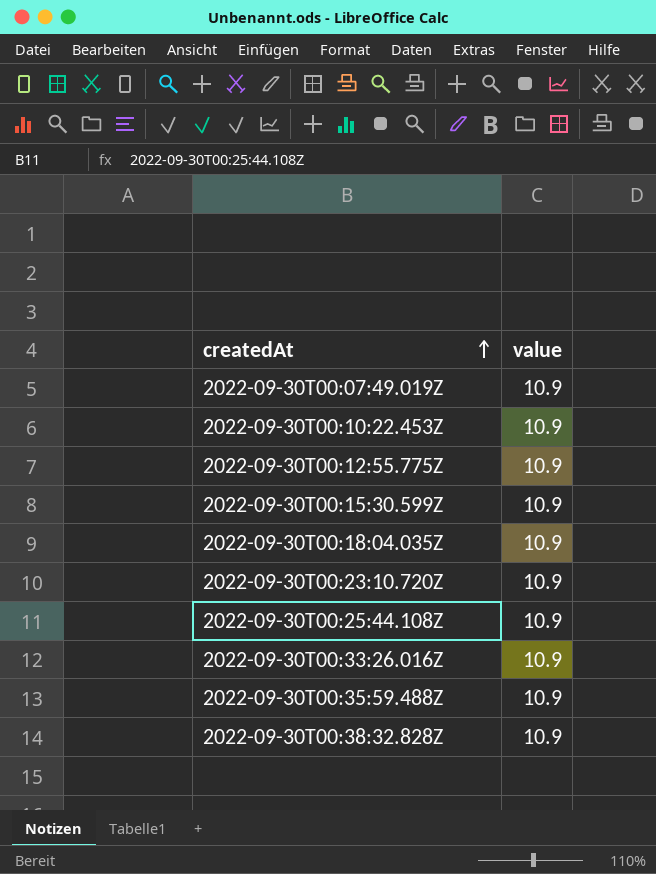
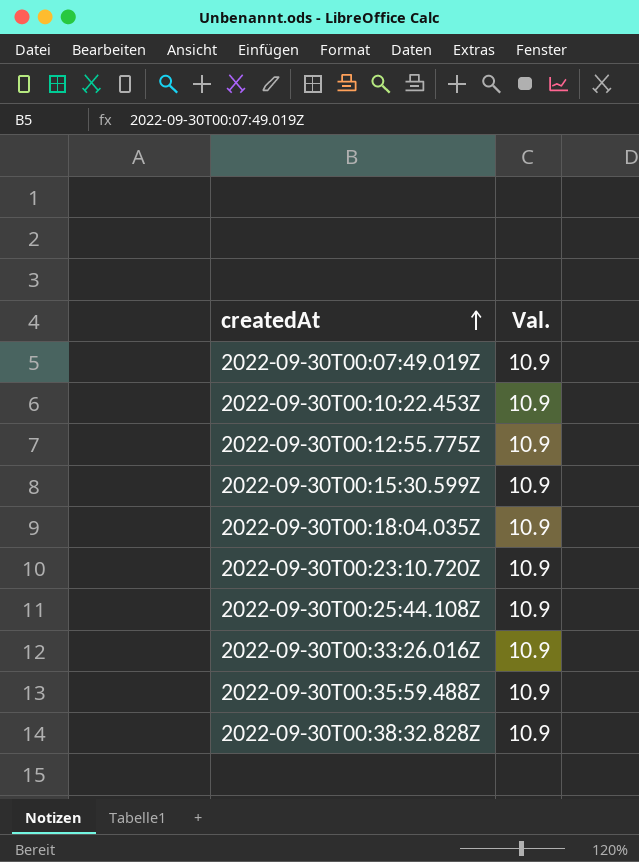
column name: value -> Val.

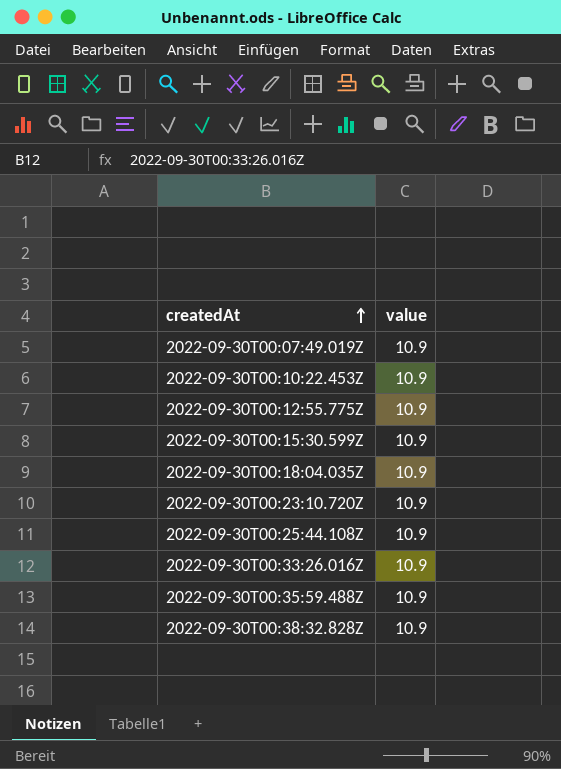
column name: Val. -> value

